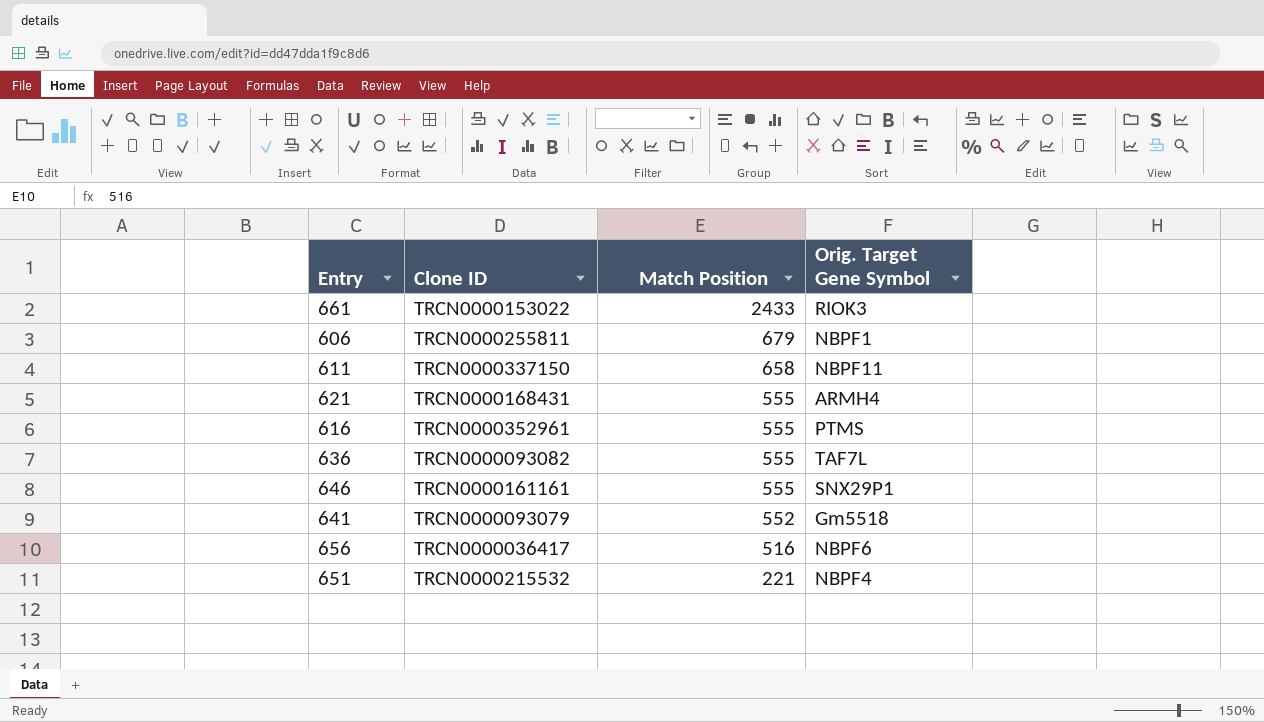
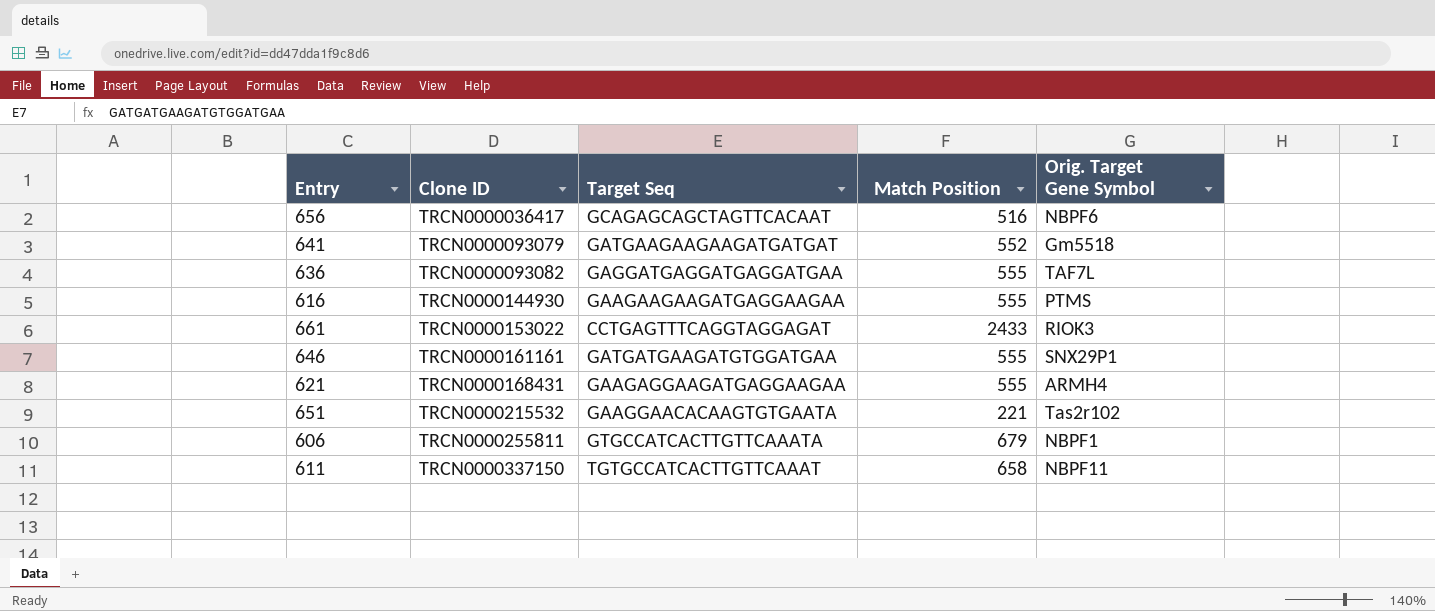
row order: Match Position descending -> Clone ID ascending
column Target Seq | position: none -> 3
616 | Clone ID: TRCN0000352961 -> TRCN0000144930
651 | Orig. Target Gene Symbol: NBPF4 -> Tas2r102

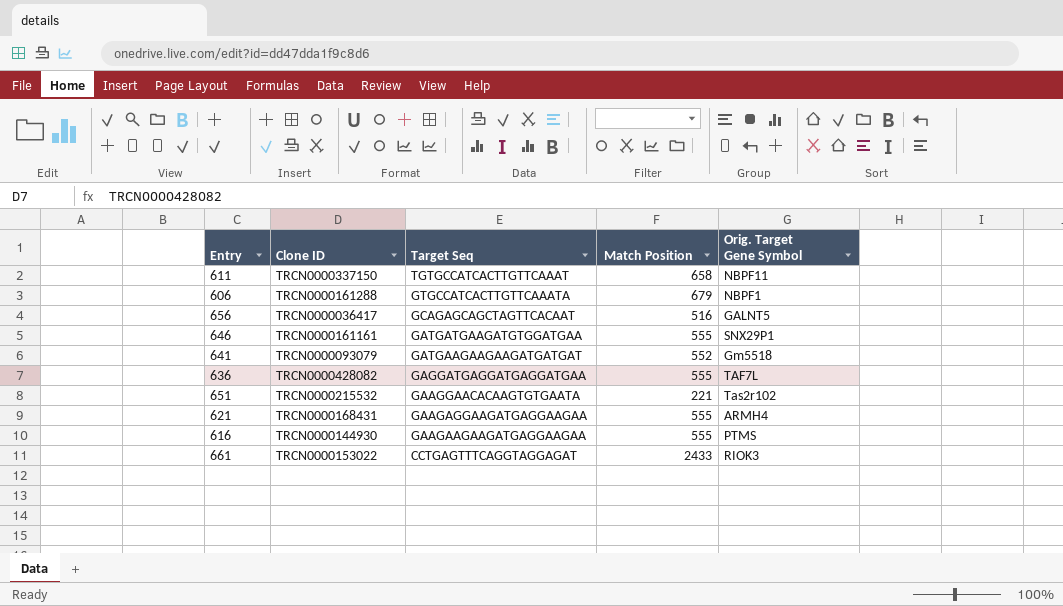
row order: Clone ID ascending -> Target Seq descending
606 | Clone ID: TRCN0000255811 -> TRCN0000161288
656 | Orig. Target Gene Symbol: NBPF6 -> GALNT5
636 | Clone ID: TRCN0000093082 -> TRCN0000428082

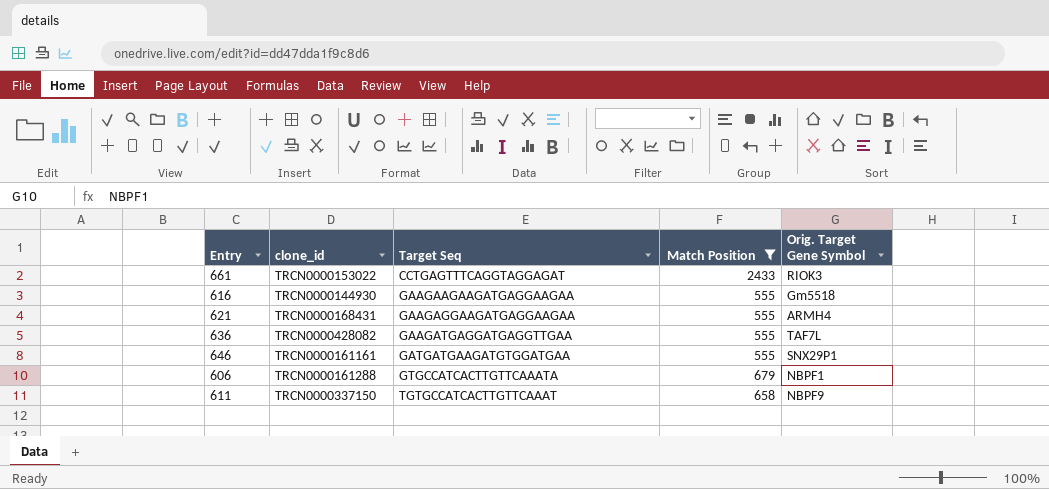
filter: none -> Match Position >= 555
row order: Target Seq descending -> Target Seq ascending
column name: Clone ID -> clone_id
616 | Orig. Target Gene Symbol: PTMS -> Gm5518
636 | Target Seq: GAGGATGAGGATGAGGATGAA -> GAAGATGAGGATGAGGTTGAA
611 | Orig. Target Gene Symbol: NBPF11 -> NBPF9

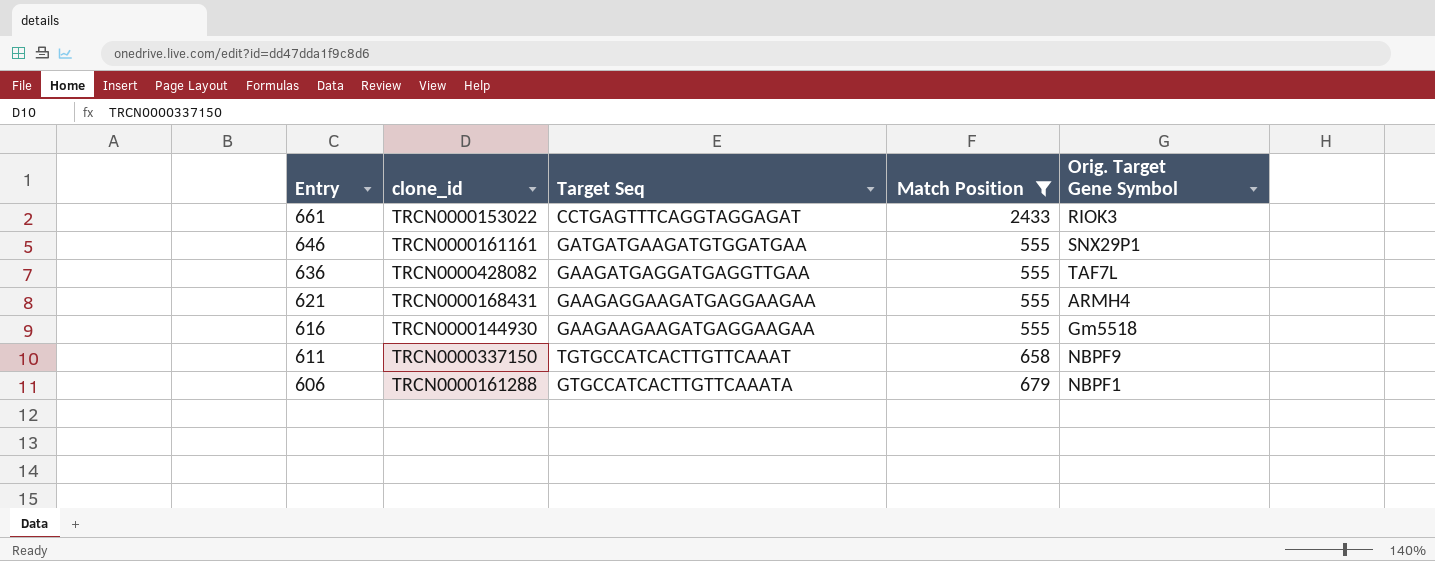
row order: Target Seq ascending -> Entry descending

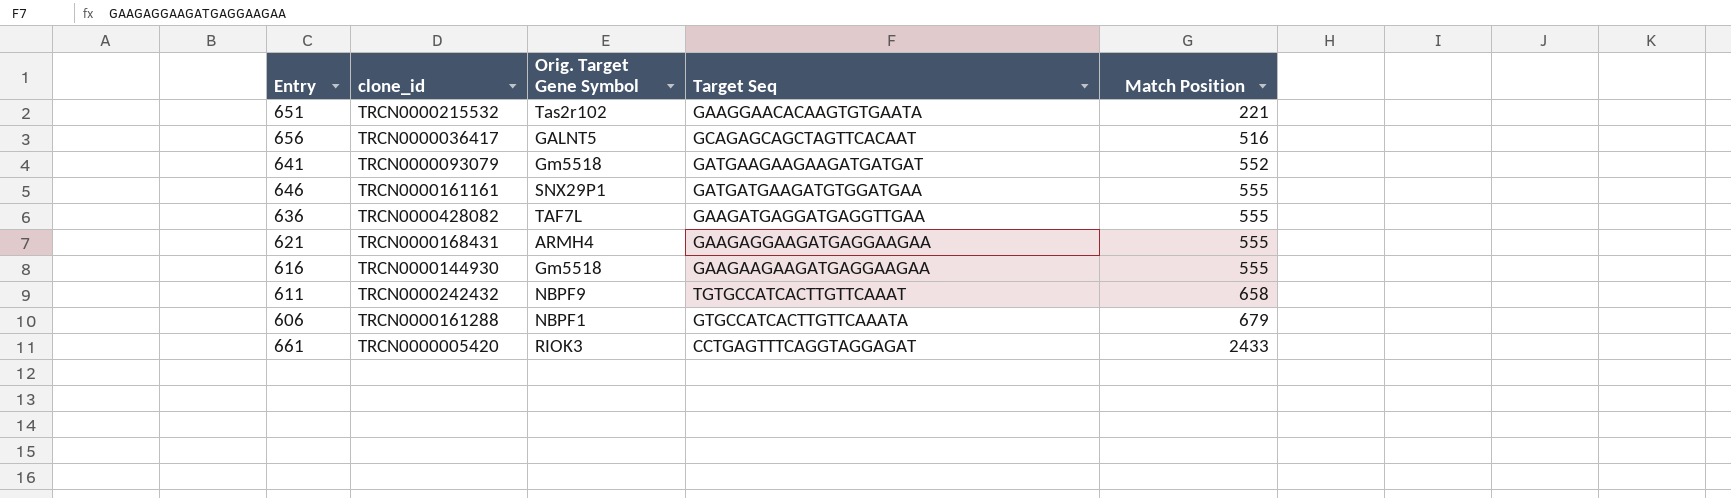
filter: Match Position >= 555 -> none
row order: Entry descending -> Match Position ascending
column Orig. Target Gene Symbol | position: 5 -> 3
611 | clone_id: TRCN0000337150 -> TRCN0000242432
661 | clone_id: TRCN0000153022 -> TRCN0000005420

